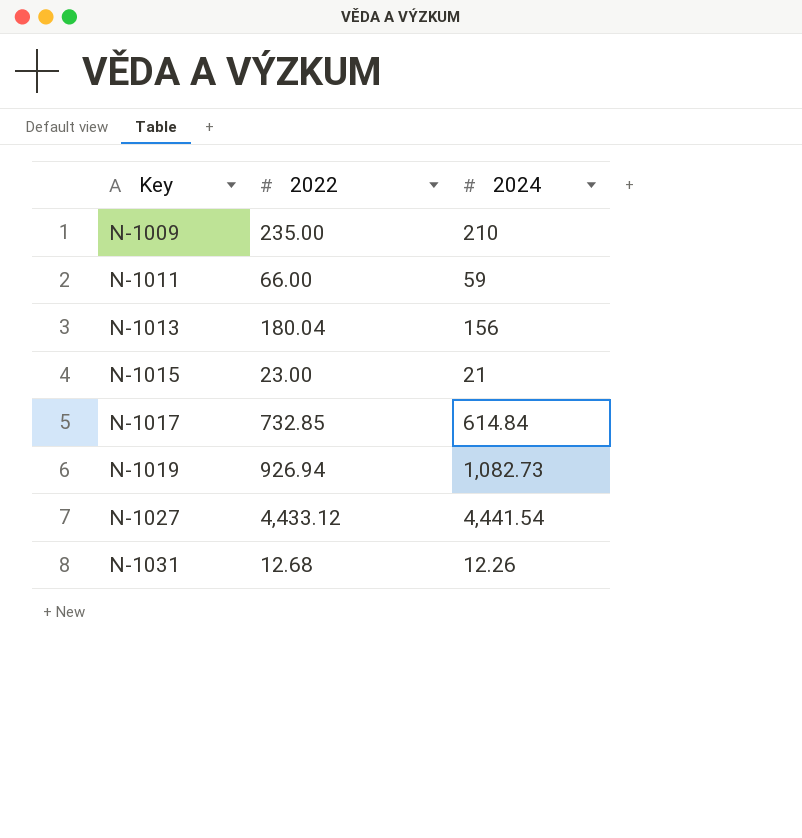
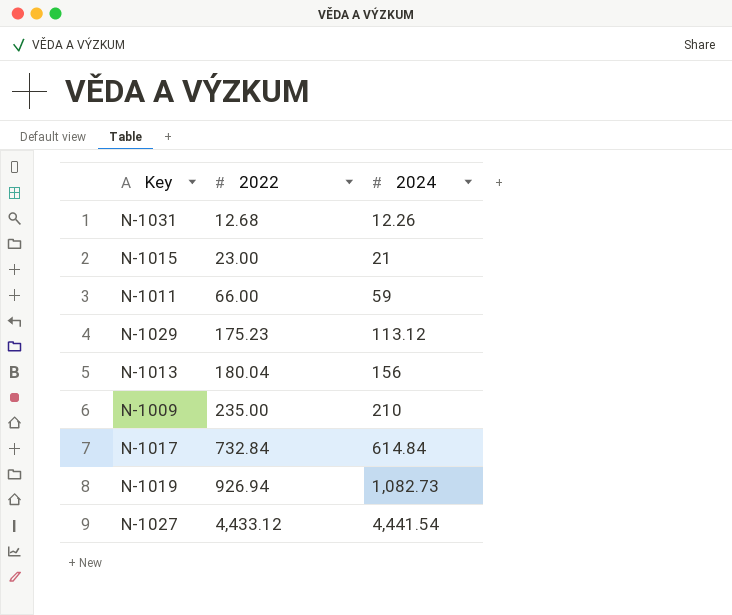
row order: Key ascending -> 2022 ascending
row N-1029: none -> 175.23 | 113.12
N-1017 | 2022: 732.85 -> 732.84

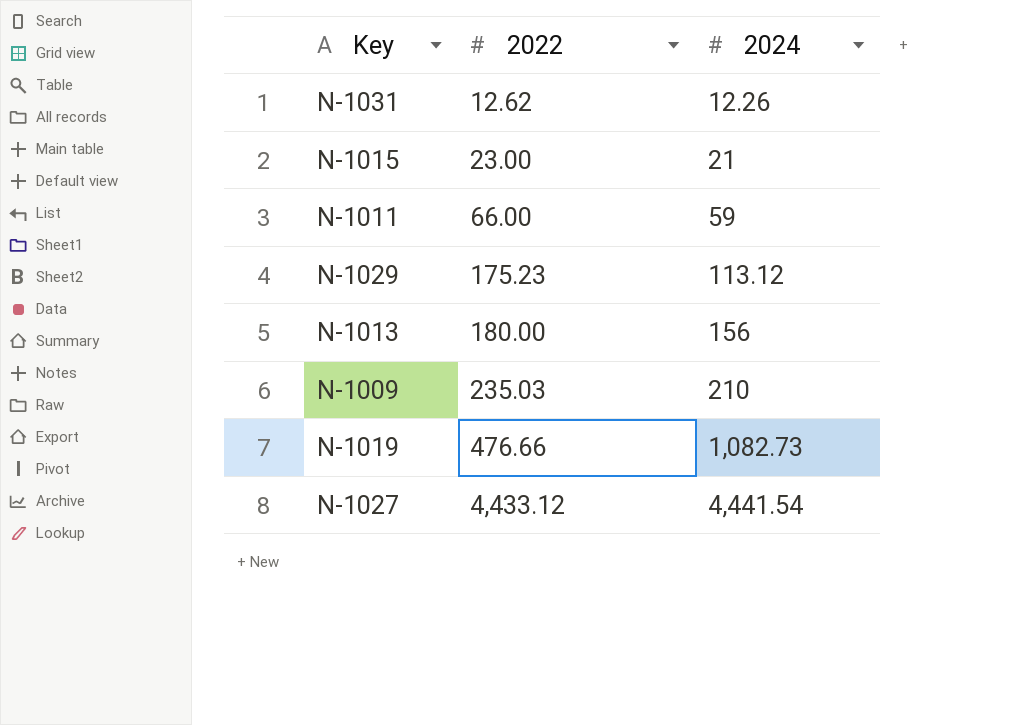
row N-1017: 732.84 | 614.84 -> none
N-1031 | 2022: 12.68 -> 12.62
N-1013 | 2022: 180.04 -> 180.00
N-1009 | 2022: 235.00 -> 235.03
N-1019 | 2022: 926.94 -> 476.66

